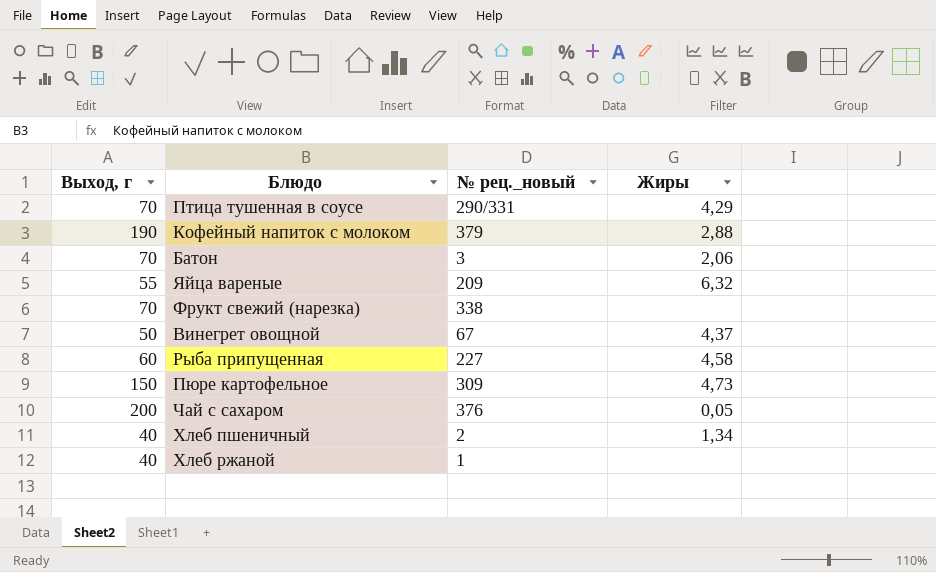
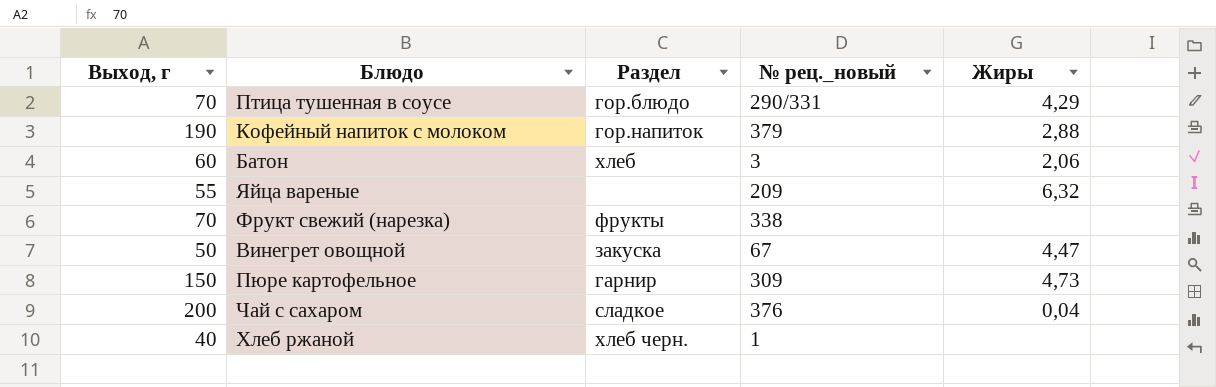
column Раздел | position: none -> 3
row Рыба припущенная: 60 | 227 | 4,58 -> none
row Хлеб пшеничный: 40 | 2 | 1,34 -> none
Батон | Выход, г: 70 -> 60
Винегрет овощной | Жиры: 4,37 -> 4,47
Чай с сахаром | Жиры: 0,05 -> 0,04

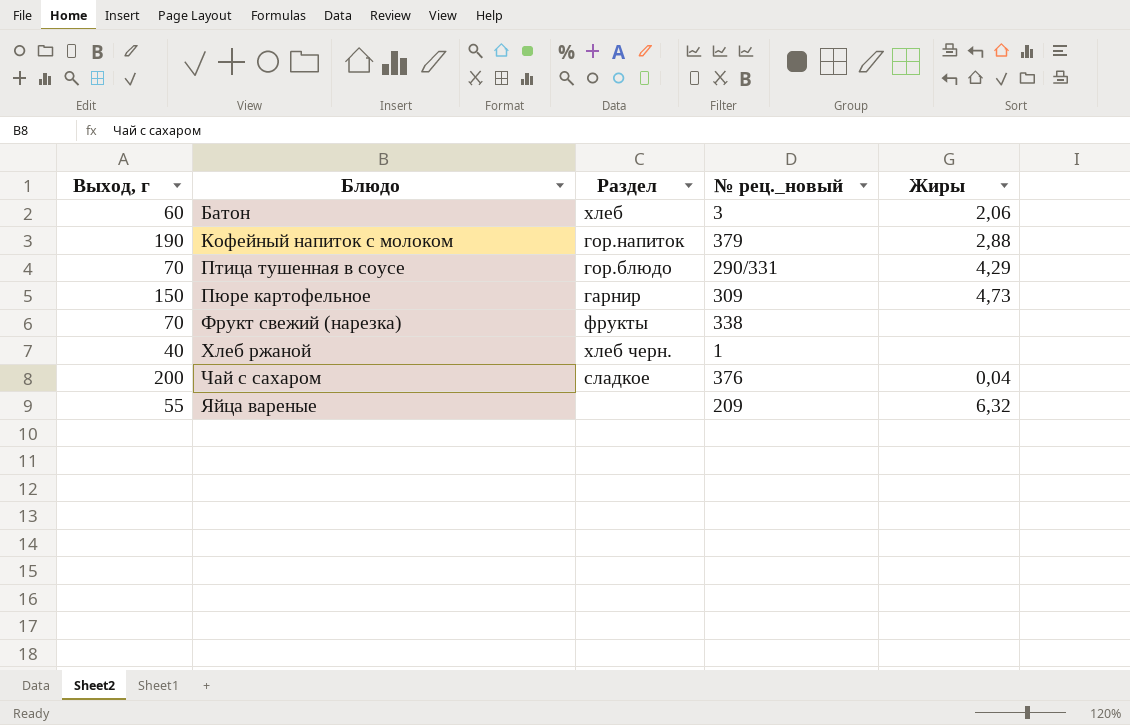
row order: none -> Блюдо ascending
row Винегрет овощной: 50 | закуска | 67 | 4,47 -> none

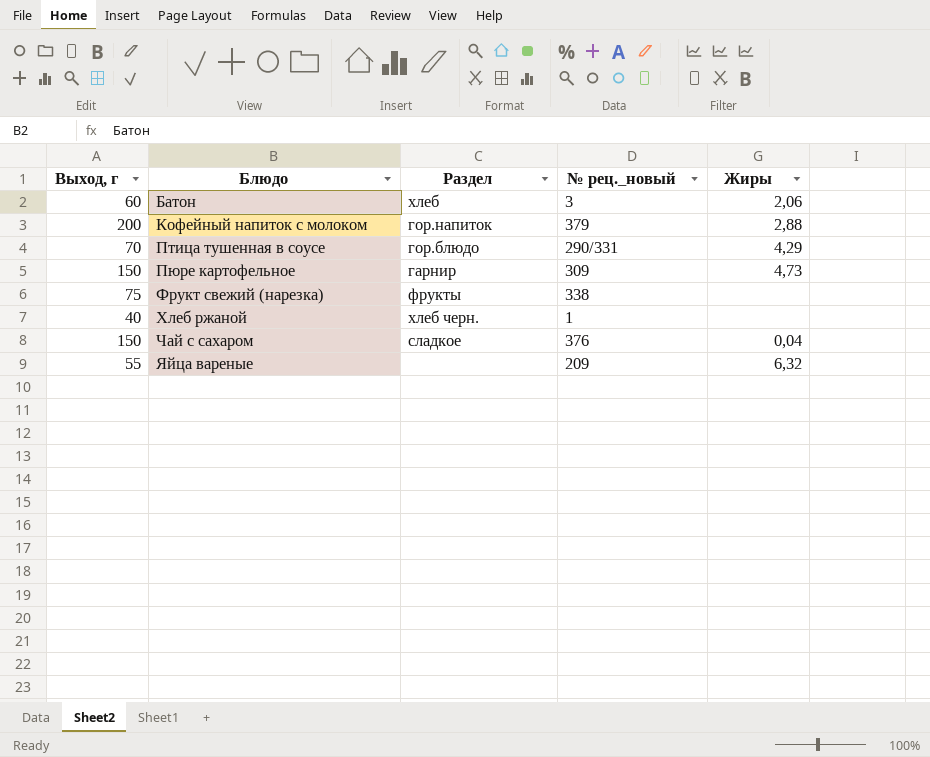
Кофейный напиток с молоком | Выход, г: 190 -> 200
Фрукт свежий (нарезка) | Выход, г: 70 -> 75
Чай с сахаром | Выход, г: 200 -> 150

